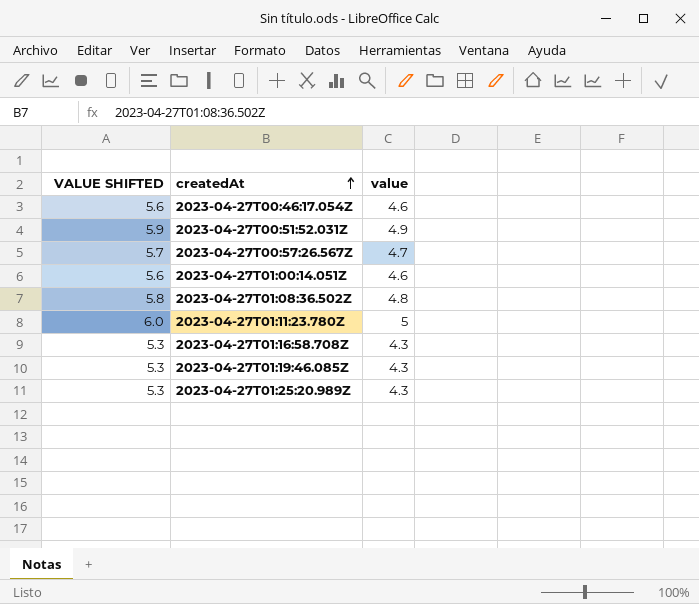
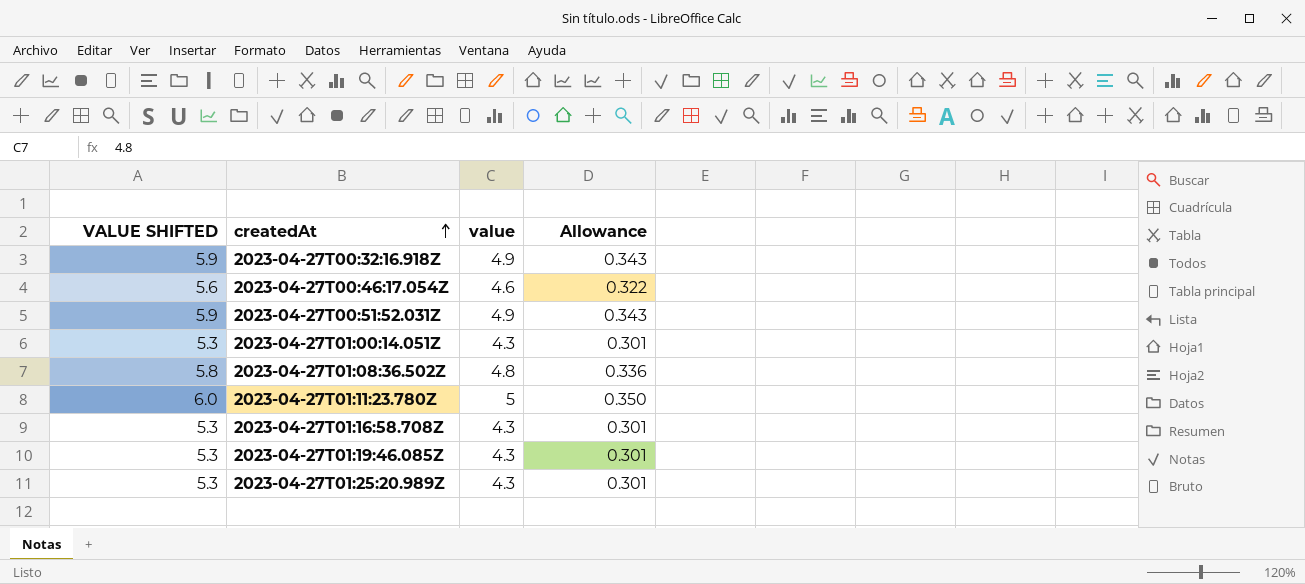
column Allowance | formula: none -> [value] * 0.07
row 2023-04-27T00:57:26.567Z: 5.7 | 4.7 -> none
row 2023-04-27T00:32:16.918Z: none -> 5.9 | 4.9 | 0.343
2023-04-27T01:00:14.051Z | VALUE SHIFTED: 5.6 -> 5.3
2023-04-27T01:00:14.051Z | value: 4.6 -> 4.3

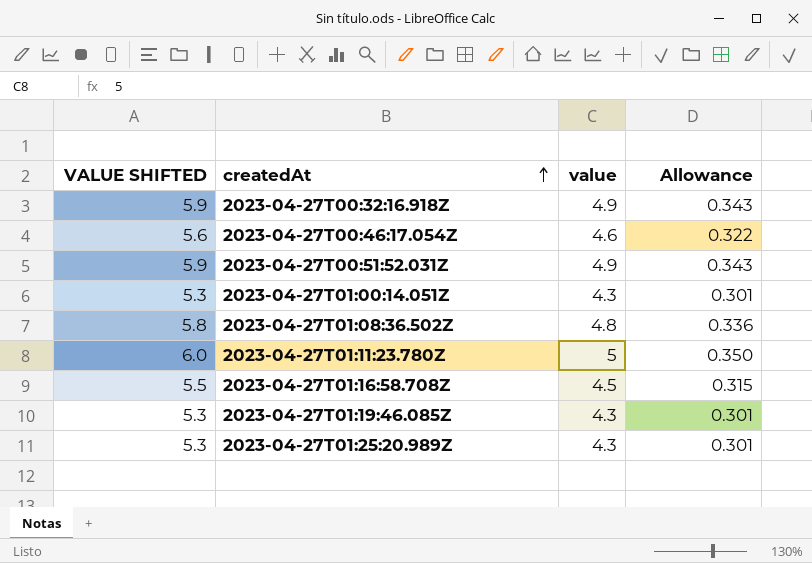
2023-04-27T01:16:58.708Z | VALUE SHIFTED: 5.3 -> 5.5
2023-04-27T01:16:58.708Z | value: 4.3 -> 4.5
2023-04-27T01:16:58.708Z | Allowance: 0.301 -> 0.315

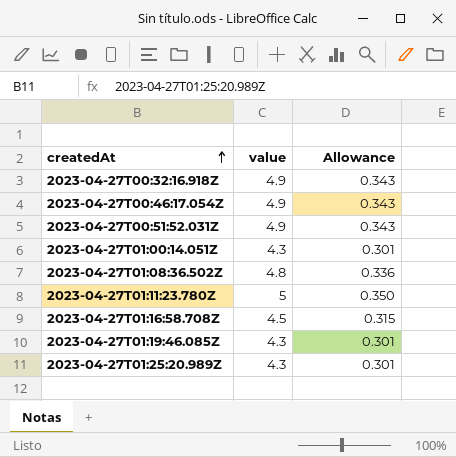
column VALUE SHIFTED | formula: [value] + 1 -> none
2023-04-27T00:46:17.054Z | value: 4.6 -> 4.9
2023-04-27T00:46:17.054Z | Allowance: 0.322 -> 0.343

